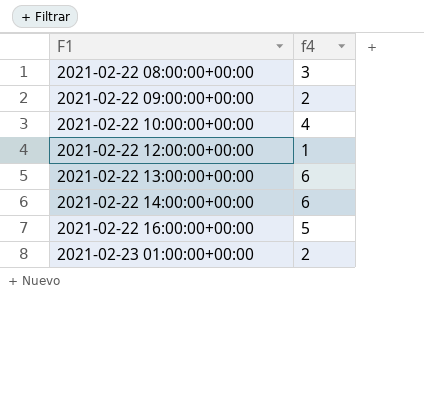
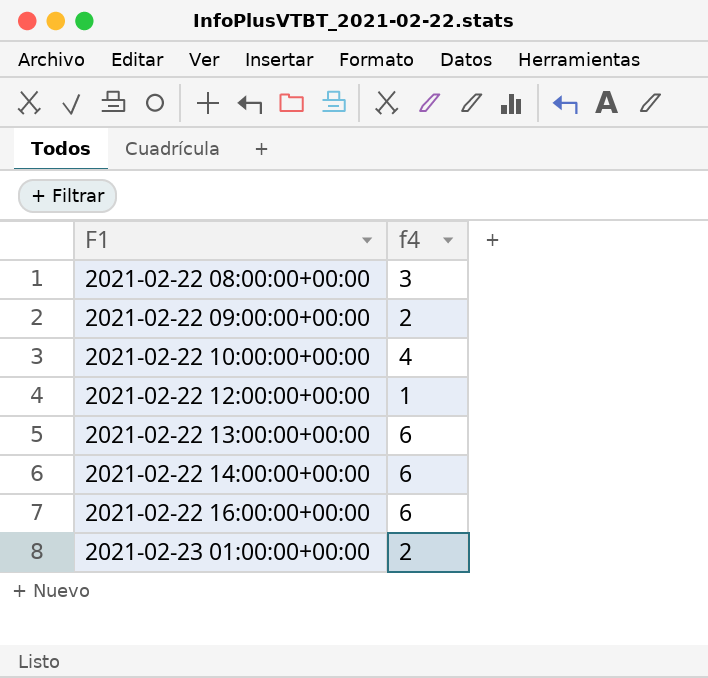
2021-02-22 16:00:00+00:00 | f4: 5 -> 6

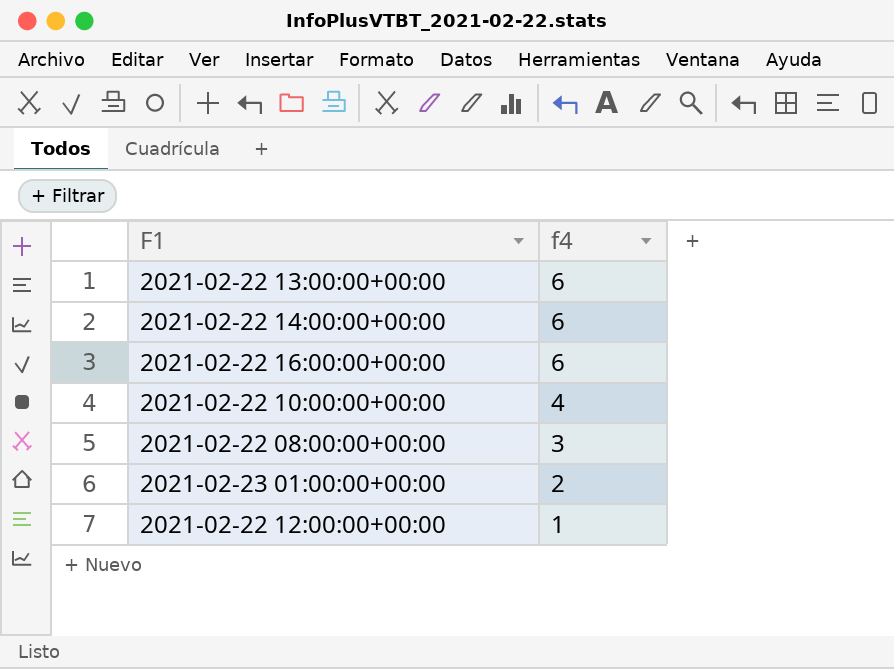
row order: F1 ascending -> f4 descending
row 2021-02-22 09:00:00+00:00: 2 -> none

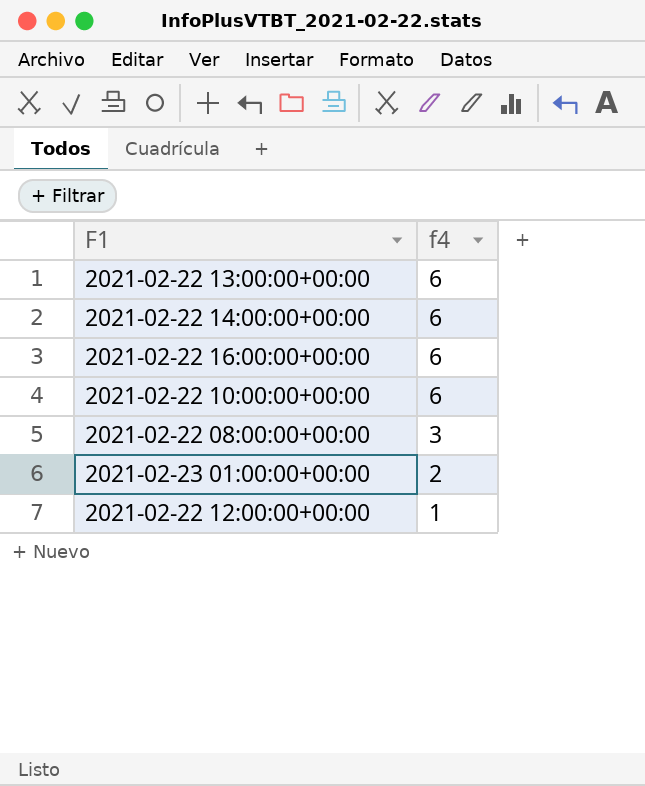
2021-02-22 10:00:00+00:00 | f4: 4 -> 6

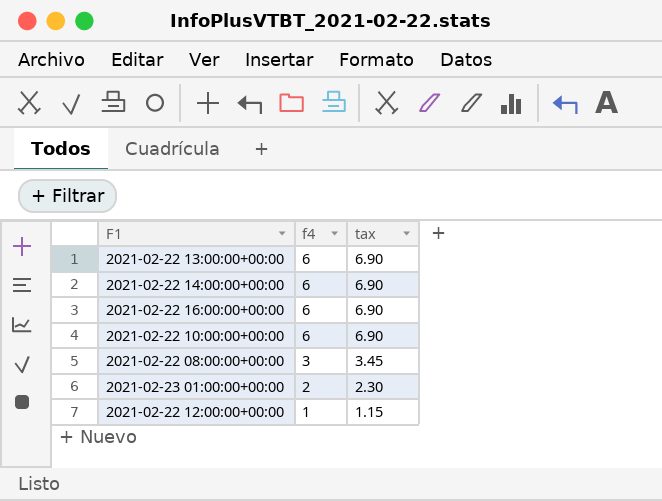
column tax | formula: none -> [f4] * 1.15

